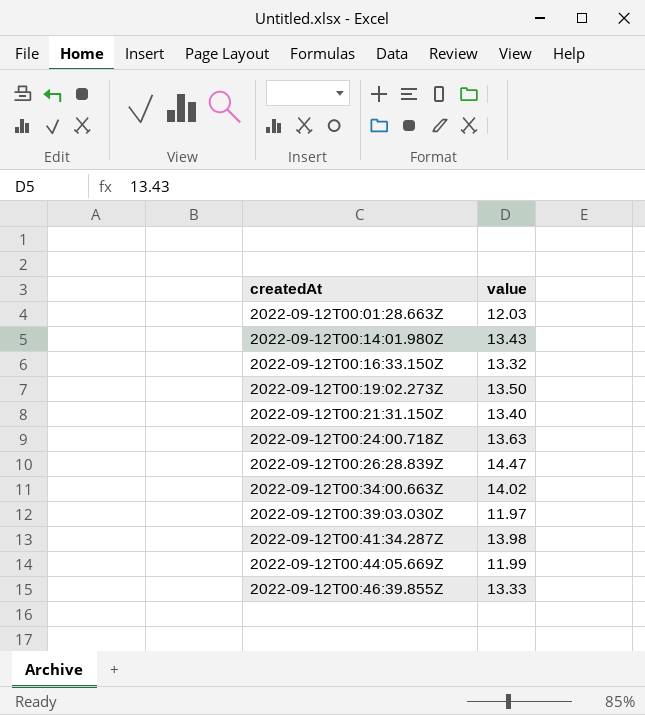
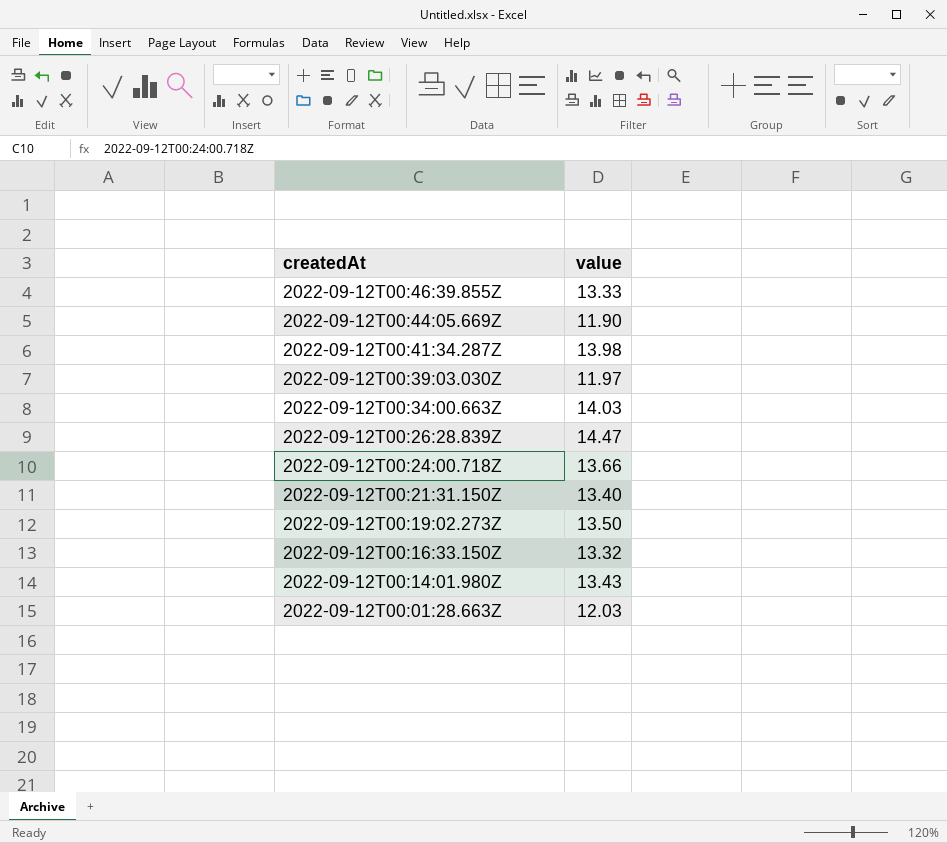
row order: createdAt ascending -> createdAt descending
2022-09-12T00:44:05.669Z | value: 11.99 -> 11.90
2022-09-12T00:34:00.663Z | value: 14.02 -> 14.03
2022-09-12T00:24:00.718Z | value: 13.63 -> 13.66

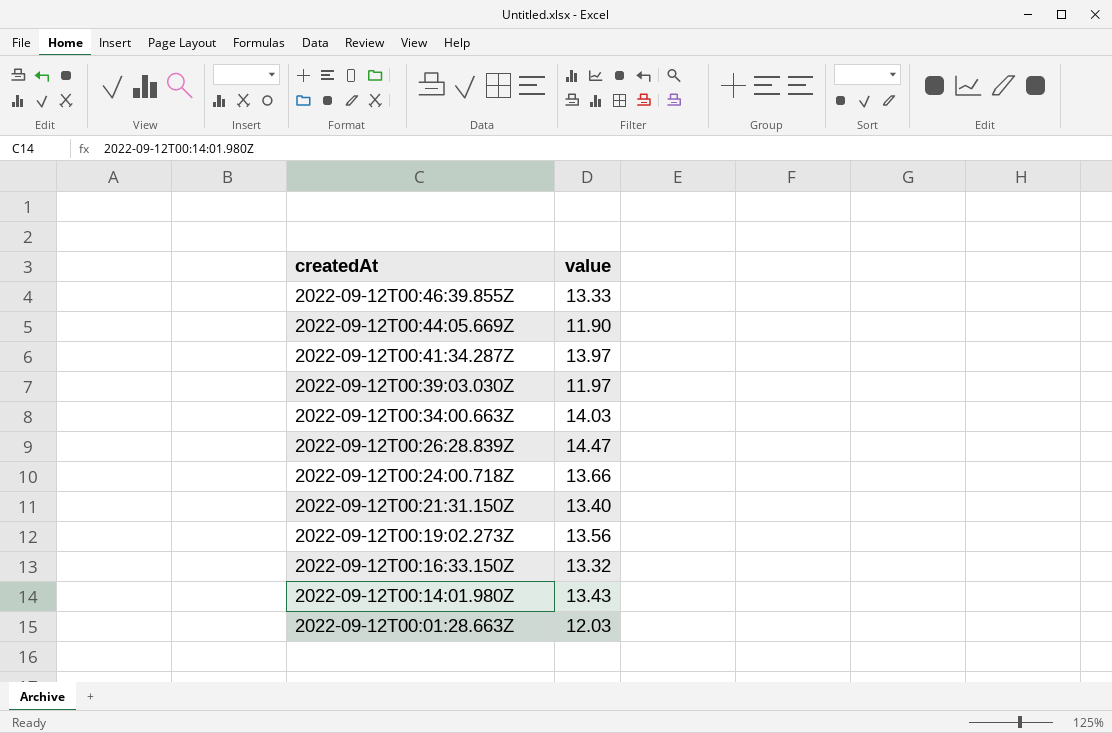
2022-09-12T00:41:34.287Z | value: 13.98 -> 13.97
2022-09-12T00:19:02.273Z | value: 13.50 -> 13.56

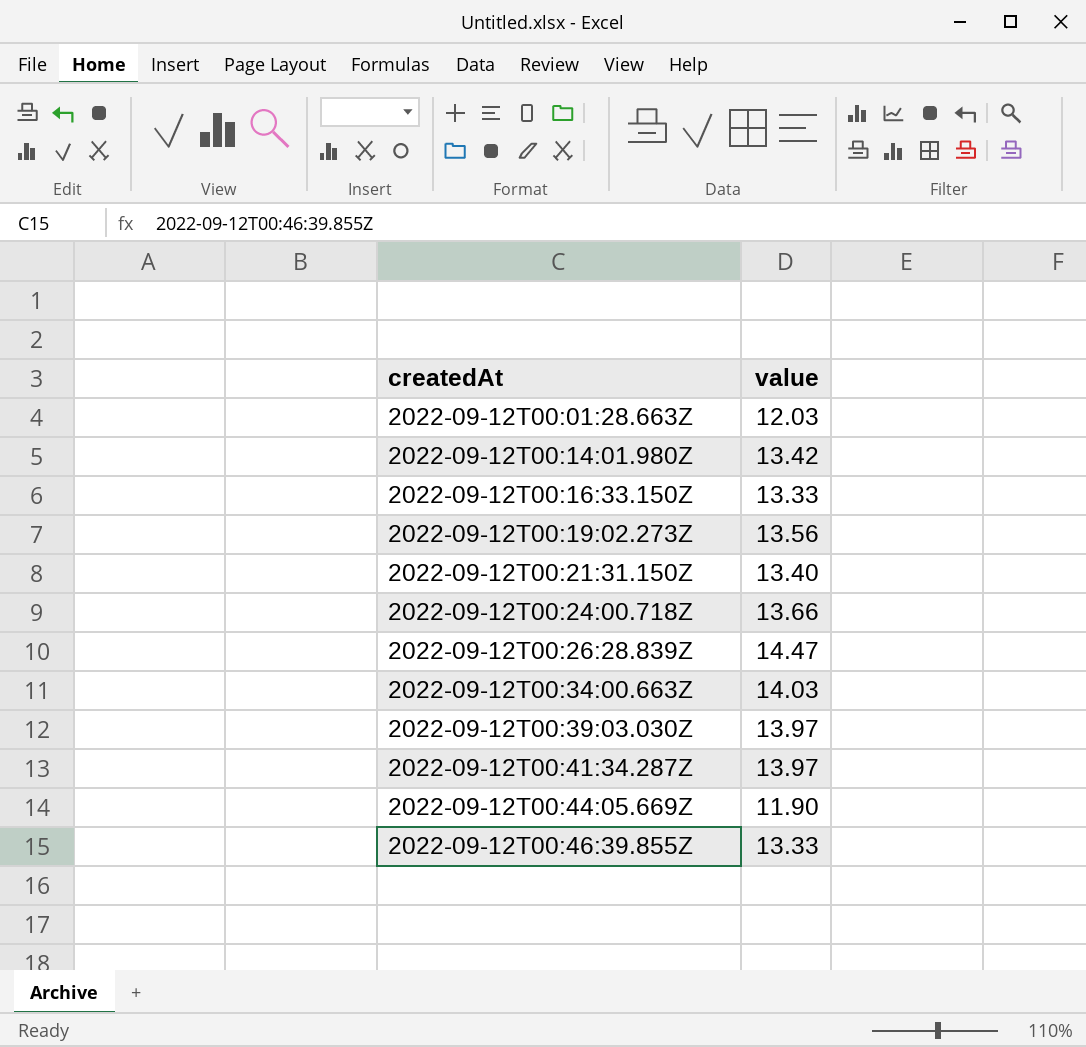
row order: createdAt descending -> createdAt ascending
2022-09-12T00:14:01.980Z | value: 13.43 -> 13.42
2022-09-12T00:16:33.150Z | value: 13.32 -> 13.33
2022-09-12T00:39:03.030Z | value: 11.97 -> 13.97

